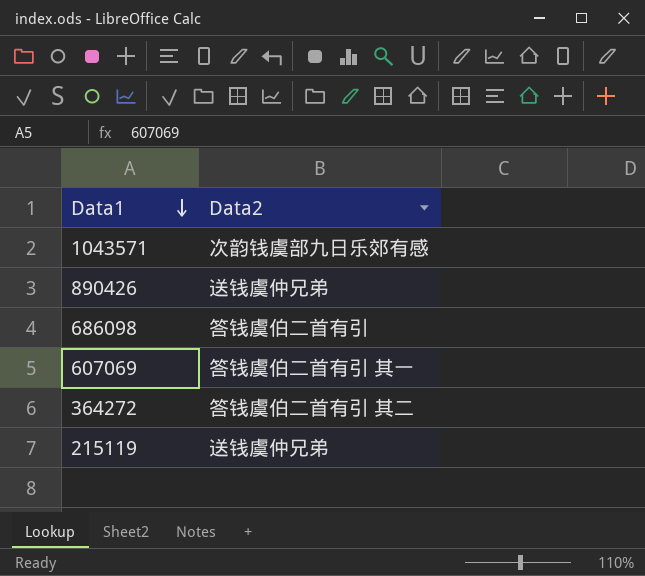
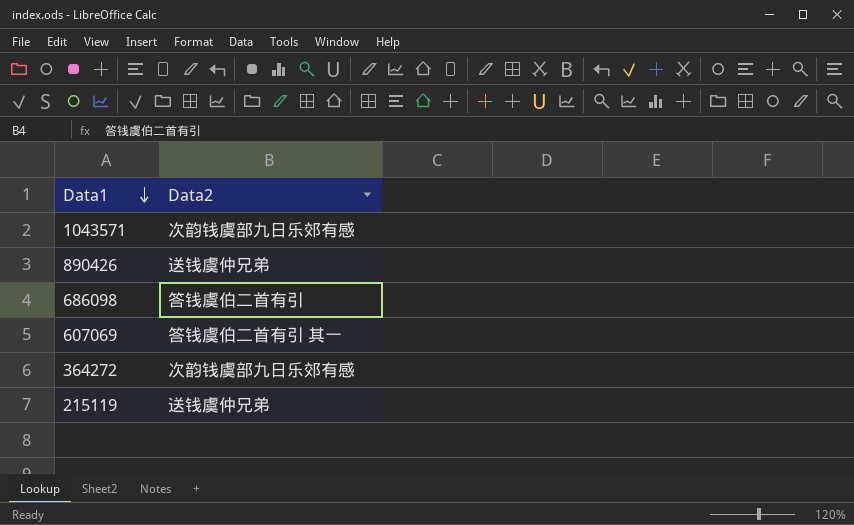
364272 | Data2: 答钱虞伯二首有引 其二 -> 次韵钱虞部九日乐郊有感

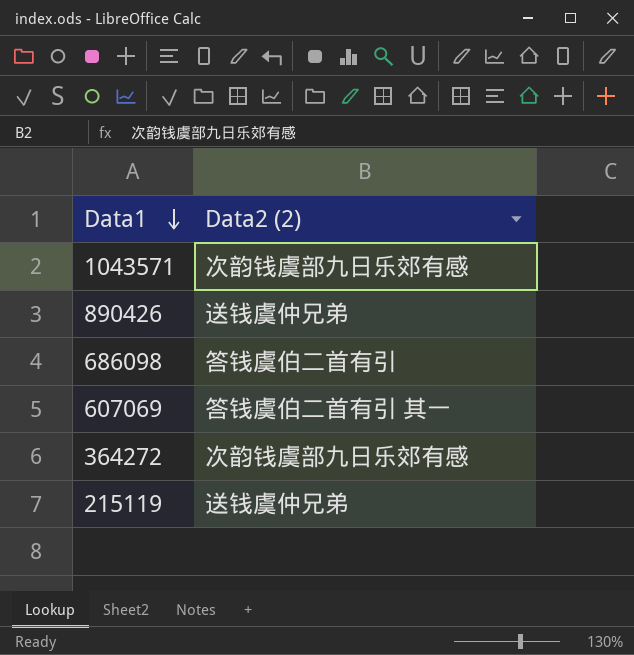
column name: Data2 -> Data2 (2)

